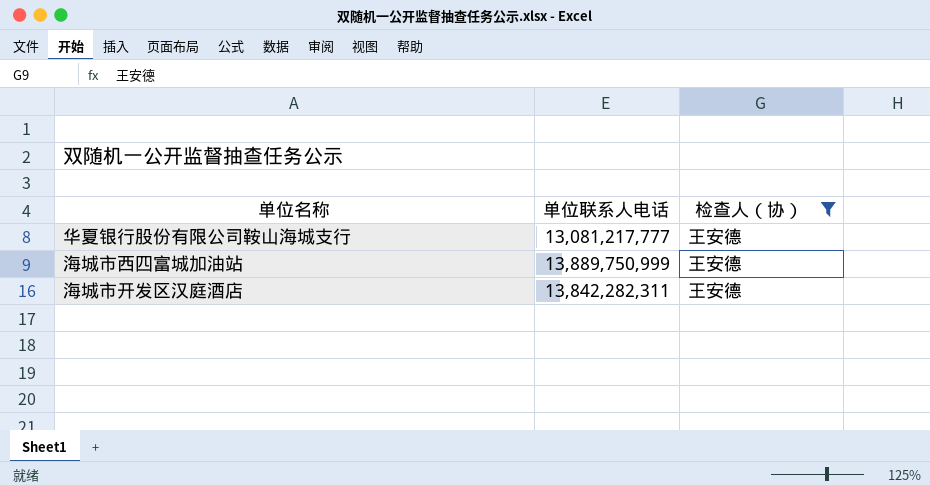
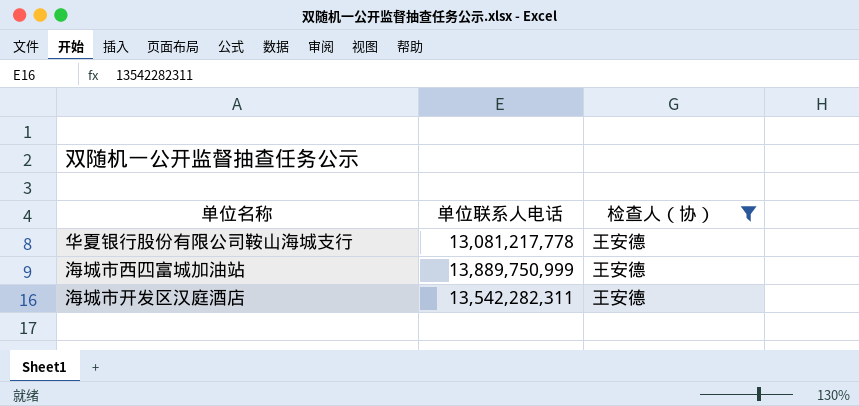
华夏银行股份有限公司鞍山海城支行 | 单位联系人电话: 13,081,217,777 -> 13,081,217,778
海城市开发区汉庭酒店 | 单位联系人电话: 13,842,282,311 -> 13,542,282,311

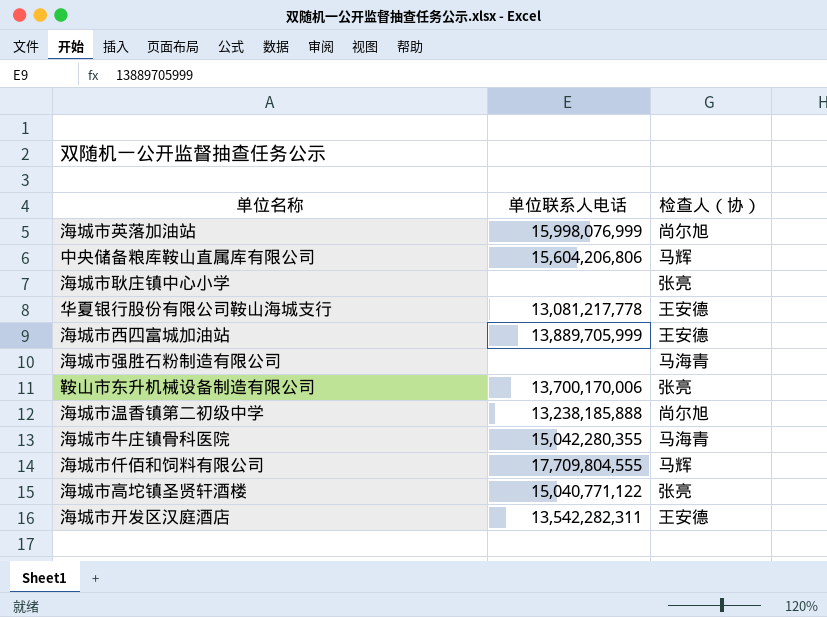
filter: 检查人（协） = 王安德 -> none
海城市西四富城加油站 | 单位联系人电话: 13,889,750,999 -> 13,889,705,999

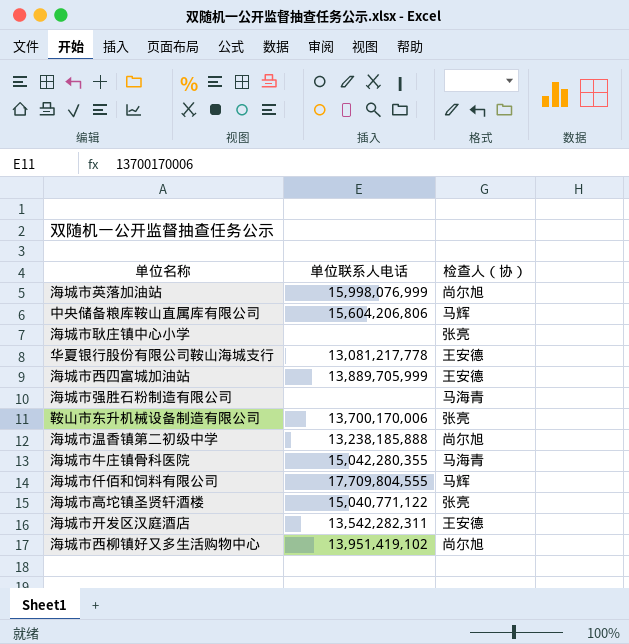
row 海城市西柳镇好又多生活购物中心: none -> 13,951,419,102 | 尚尔旭

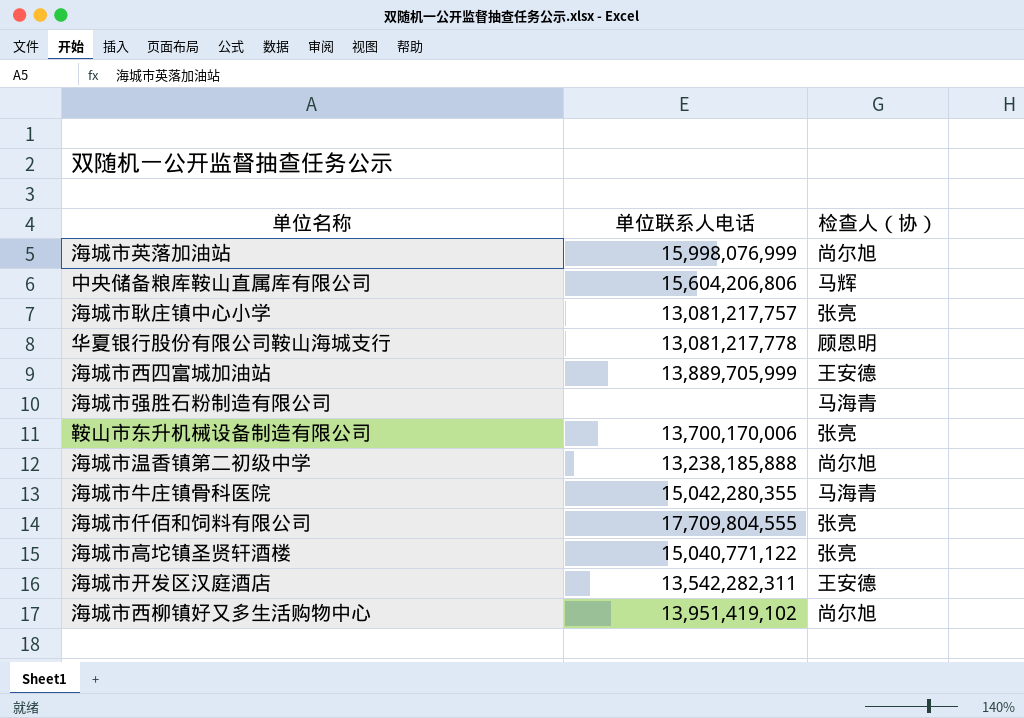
海城市耿庄镇中心小学 | 单位联系人电话: none -> 13,081,217,757
华夏银行股份有限公司鞍山海城支行 | 检查人（协）: 王安德 -> 顾恩明
海城市仟佰和饲料有限公司 | 检查人（协）: 马辉 -> 张亮

